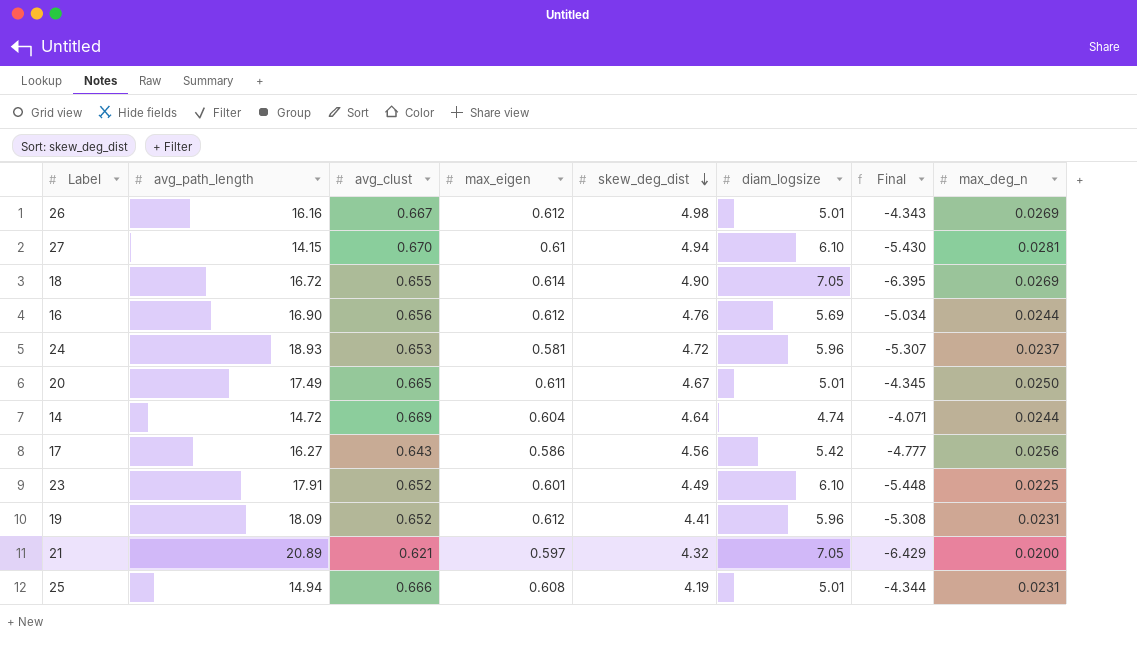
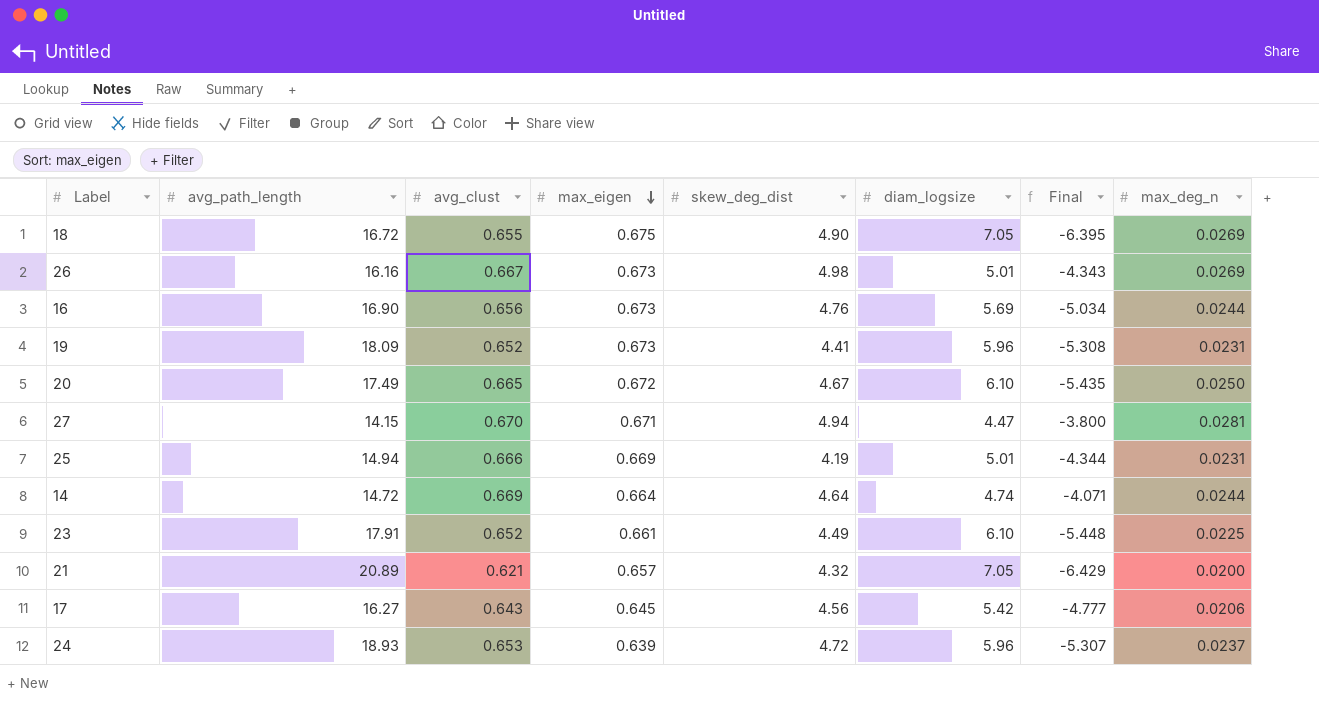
row order: skew_deg_dist descending -> max_eigen descending
18 | max_eigen: 0.614 -> 0.675
26 | max_eigen: 0.612 -> 0.673
16 | max_eigen: 0.612 -> 0.673
19 | max_eigen: 0.612 -> 0.673
20 | max_eigen: 0.611 -> 0.672
20 | diam_logsize: 5.01 -> 6.10
20 | Final: -4.345 -> -5.435
27 | max_eigen: 0.61 -> 0.671
27 | diam_logsize: 6.10 -> 4.47
27 | Final: -5.430 -> -3.800
25 | max_eigen: 0.608 -> 0.669
14 | max_eigen: 0.604 -> 0.664
23 | max_eigen: 0.601 -> 0.661
21 | max_eigen: 0.597 -> 0.657
17 | max_eigen: 0.586 -> 0.645
17 | max_deg_n: 0.0256 -> 0.0206
24 | max_eigen: 0.581 -> 0.639

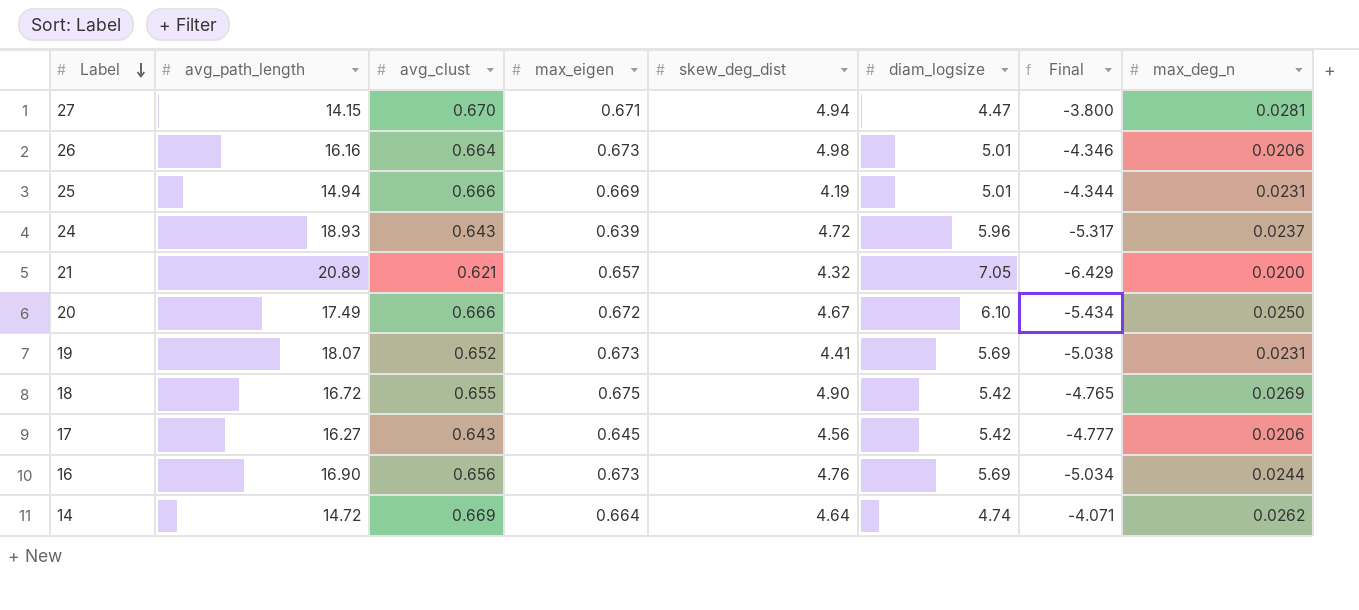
row order: max_eigen descending -> Label descending
row 23: 17.91 | 0.652 | 0.661 | 4.49 | 6.10 | -5.448 | 0.0225 -> none
26 | avg_clust: 0.667 -> 0.664
26 | Final: -4.343 -> -4.346
26 | max_deg_n: 0.0269 -> 0.0206
24 | avg_clust: 0.653 -> 0.643
24 | Final: -5.307 -> -5.317
20 | avg_clust: 0.665 -> 0.666
20 | Final: -5.435 -> -5.434
19 | avg_path_length: 18.09 -> 18.07
19 | diam_logsize: 5.96 -> 5.69
19 | Final: -5.308 -> -5.038
18 | diam_logsize: 7.05 -> 5.42
18 | Final: -6.395 -> -4.765
14 | max_deg_n: 0.0244 -> 0.0262

